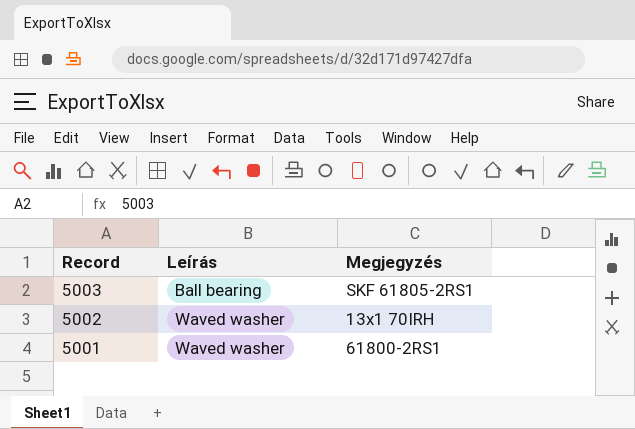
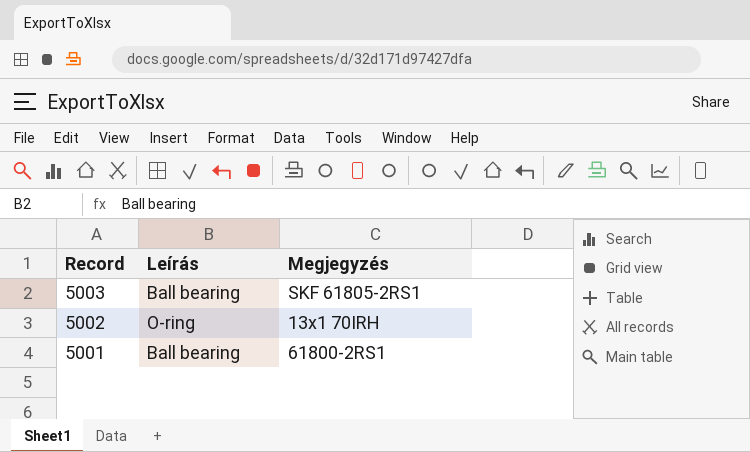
5002 | Leírás: Waved washer -> O-ring
5001 | Leírás: Waved washer -> Ball bearing

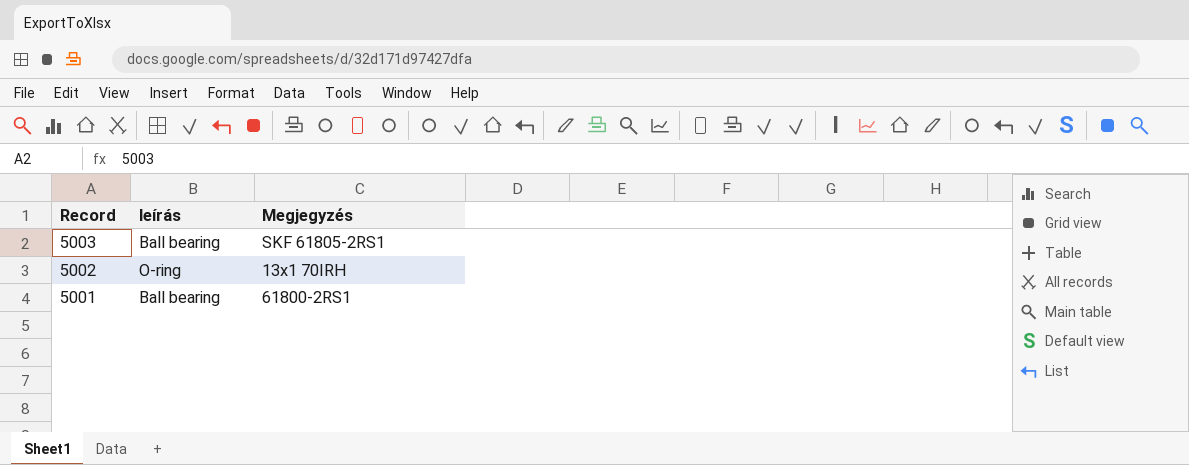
column name: Leírás -> leírás

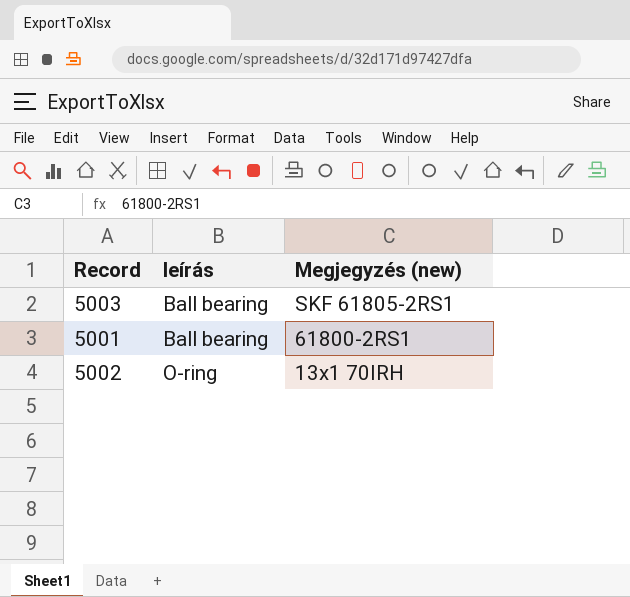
row order: Record descending -> leírás ascending
column name: Megjegyzés -> Megjegyzés (new)

